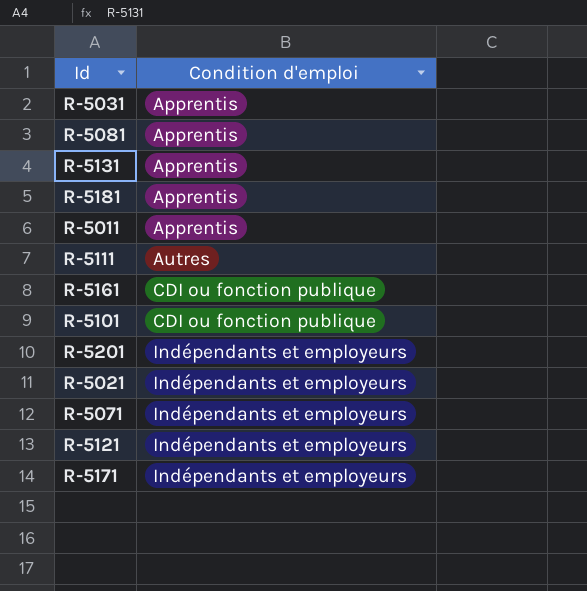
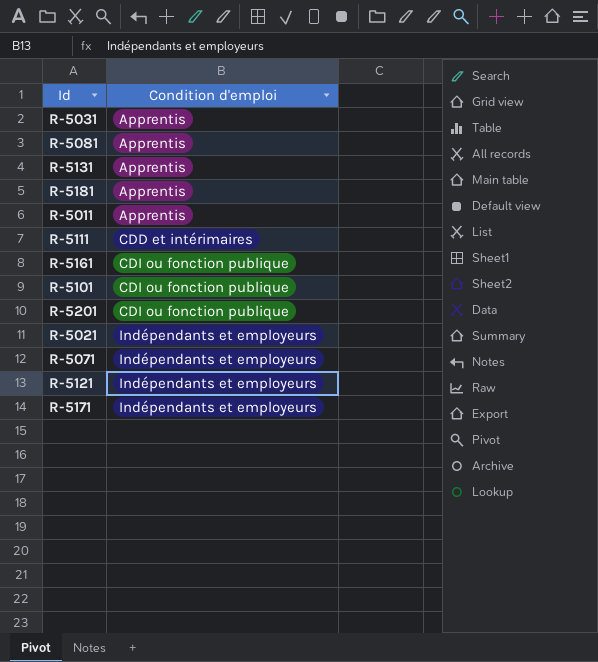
R-5111 | Condition d'emploi: Autres -> CDD et intérimaires
R-5201 | Condition d'emploi: Indépendants et employeurs -> CDI ou fonction publique

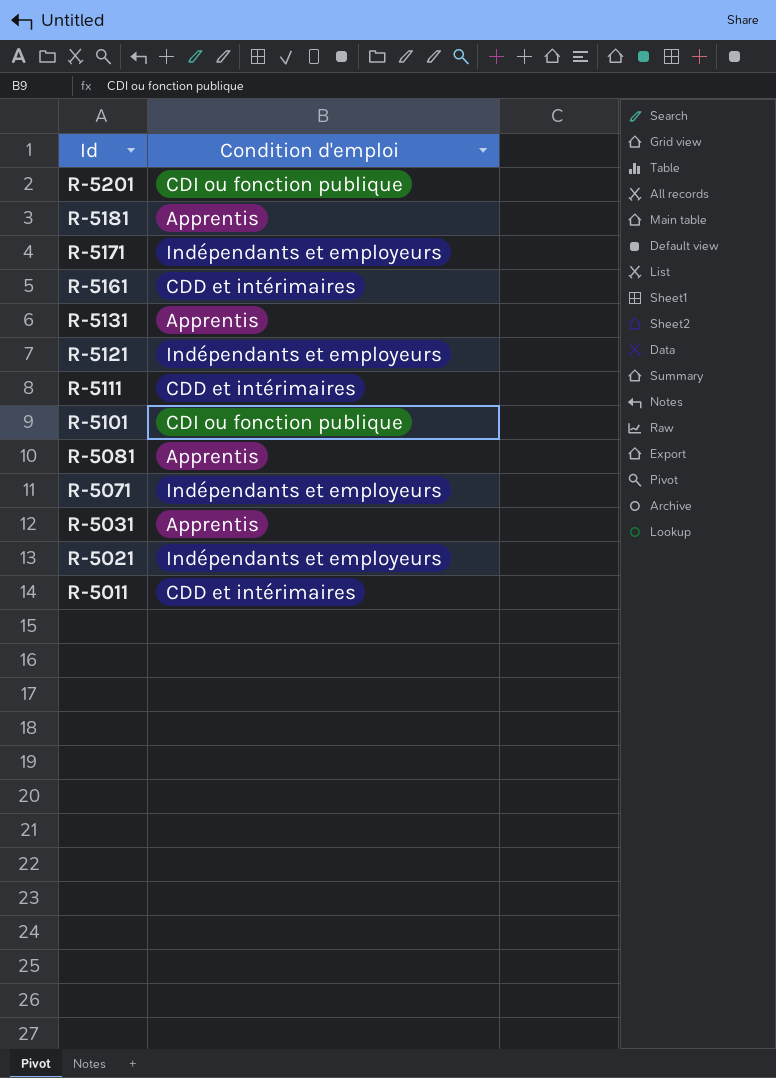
row order: Condition d'emploi ascending -> Id descending
R-5161 | Condition d'emploi: CDI ou fonction publique -> CDD et intérimaires
R-5011 | Condition d'emploi: Apprentis -> CDD et intérimaires

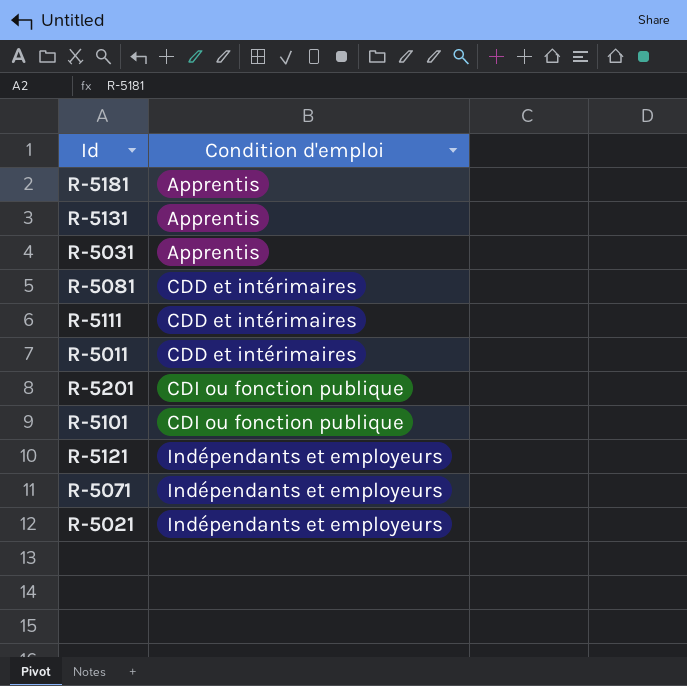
row order: Id descending -> Condition d'emploi ascending
row R-5171: Indépendants et employeurs -> none
row R-5161: CDD et intérimaires -> none
R-5081 | Condition d'emploi: Apprentis -> CDD et intérimaires

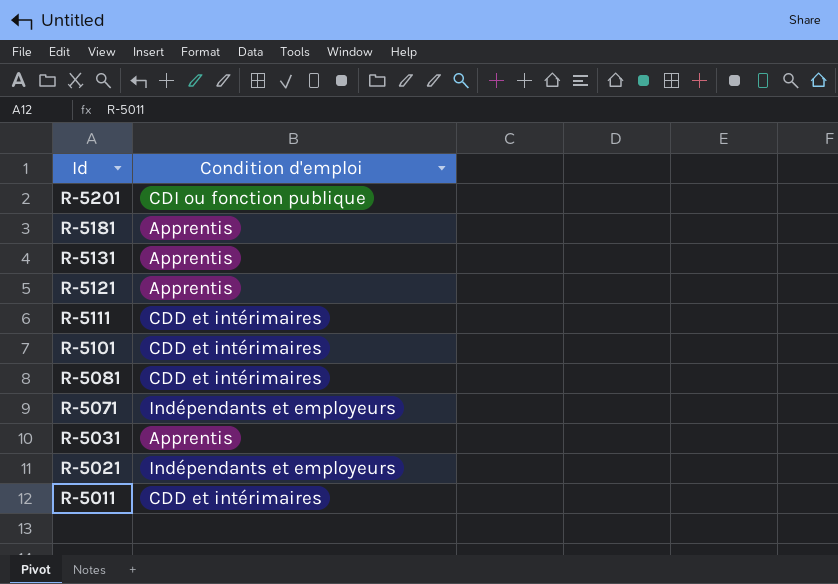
row order: Condition d'emploi ascending -> Id descending
R-5121 | Condition d'emploi: Indépendants et employeurs -> Apprentis
R-5101 | Condition d'emploi: CDI ou fonction publique -> CDD et intérimaires

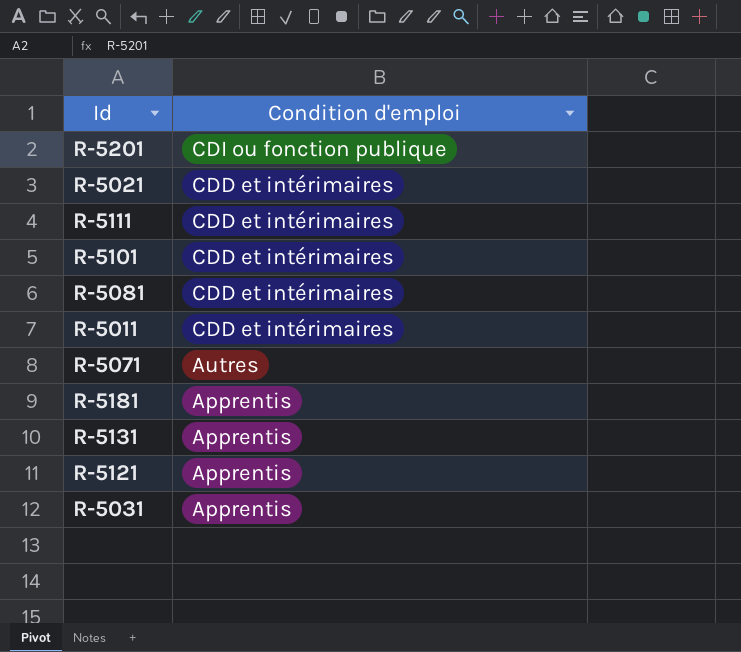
row order: Id descending -> Condition d'emploi descending
R-5021 | Condition d'emploi: Indépendants et employeurs -> CDD et intérimaires
R-5071 | Condition d'emploi: Indépendants et employeurs -> Autres

